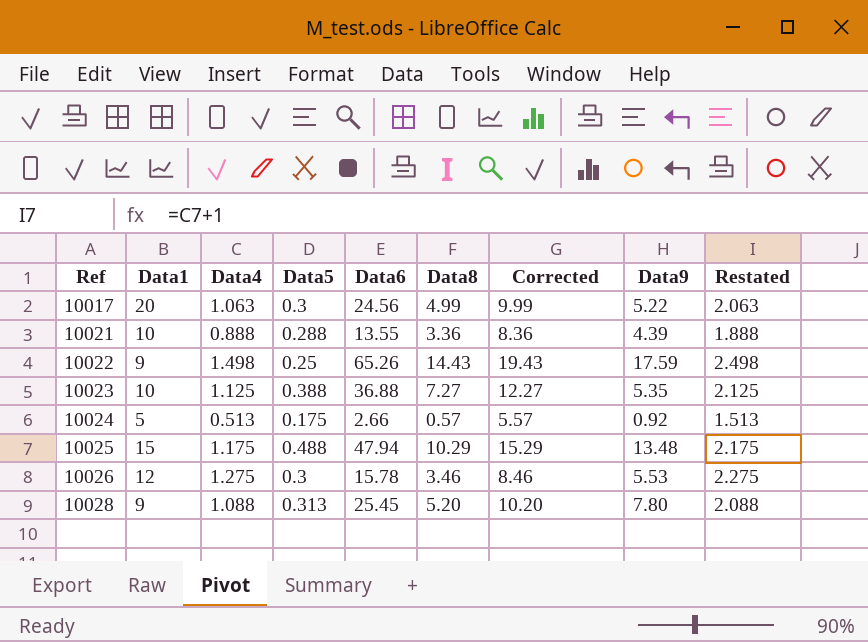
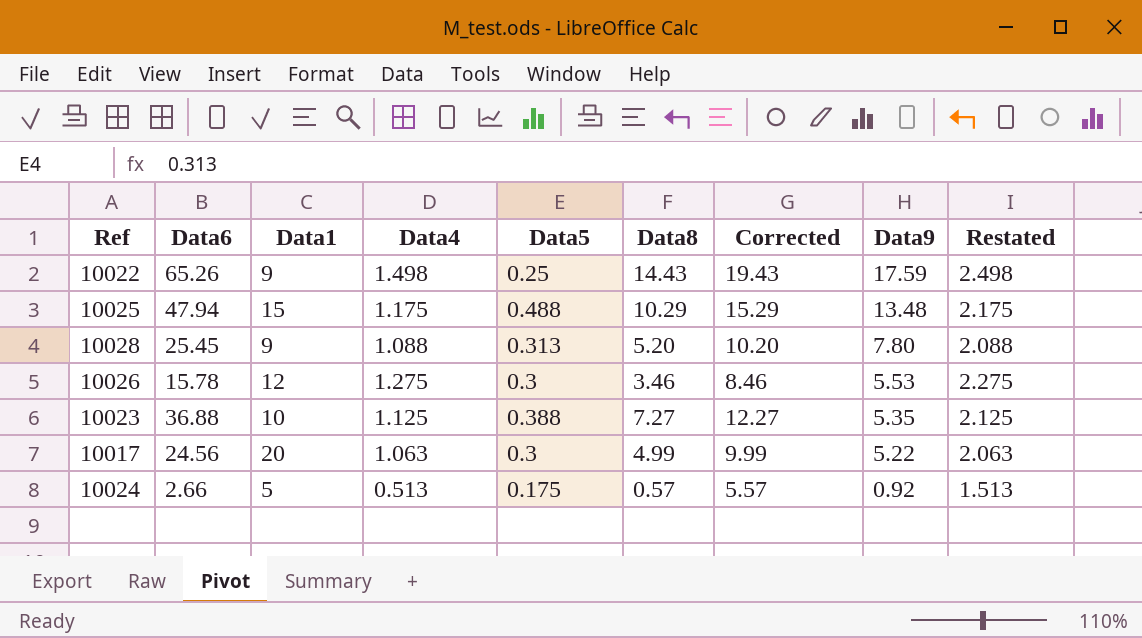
row order: Ref ascending -> Data9 descending
column Data6 | position: 5 -> 2
row 10021: 10 | 0.888 | 0.288 | 13.55 | 3.36 | 8.36 | 4.39 | 1.888 -> none

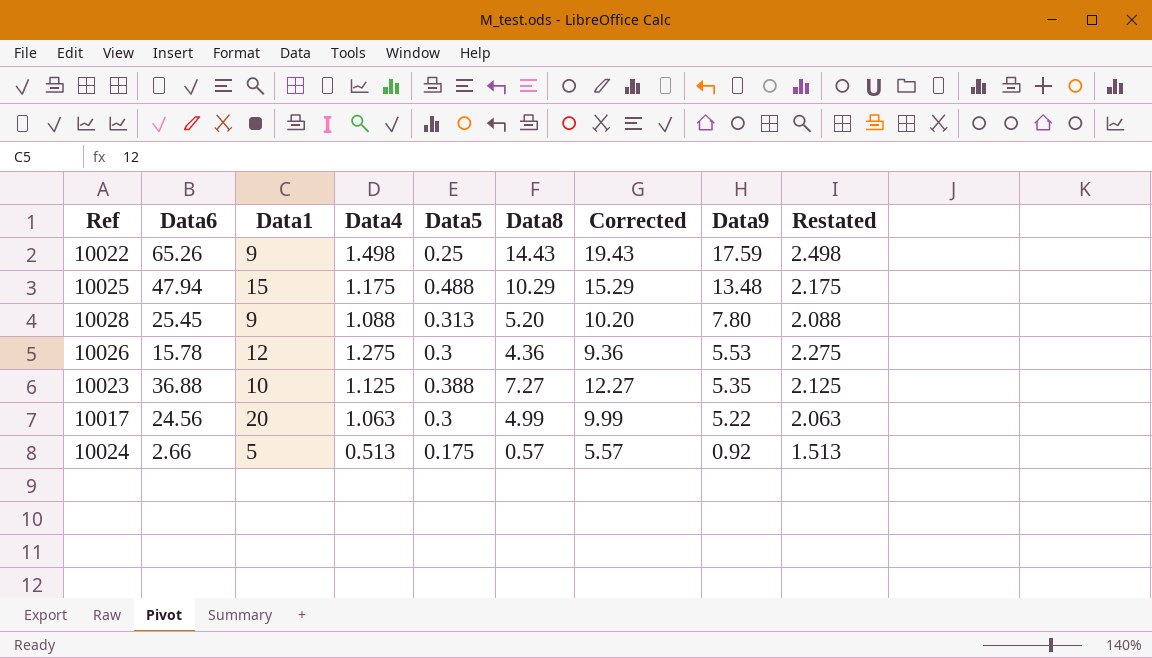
10026 | Data8: 3.46 -> 4.36
10026 | Corrected: 8.46 -> 9.36

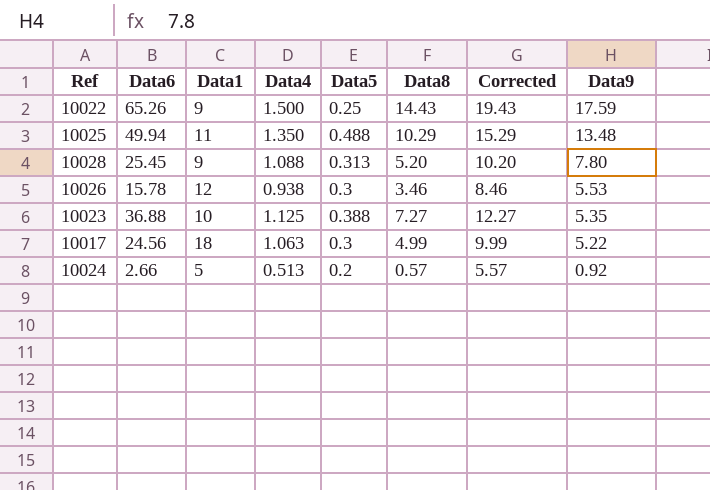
column Restated | formula: [Data4] + 1 -> none
10022 | Data4: 1.498 -> 1.500
10025 | Data6: 47.94 -> 49.94
10025 | Data1: 15 -> 11
10025 | Data4: 1.175 -> 1.350
10026 | Data4: 1.275 -> 0.938
10026 | Data8: 4.36 -> 3.46
10026 | Corrected: 9.36 -> 8.46
10017 | Data1: 20 -> 18
10024 | Data5: 0.175 -> 0.2

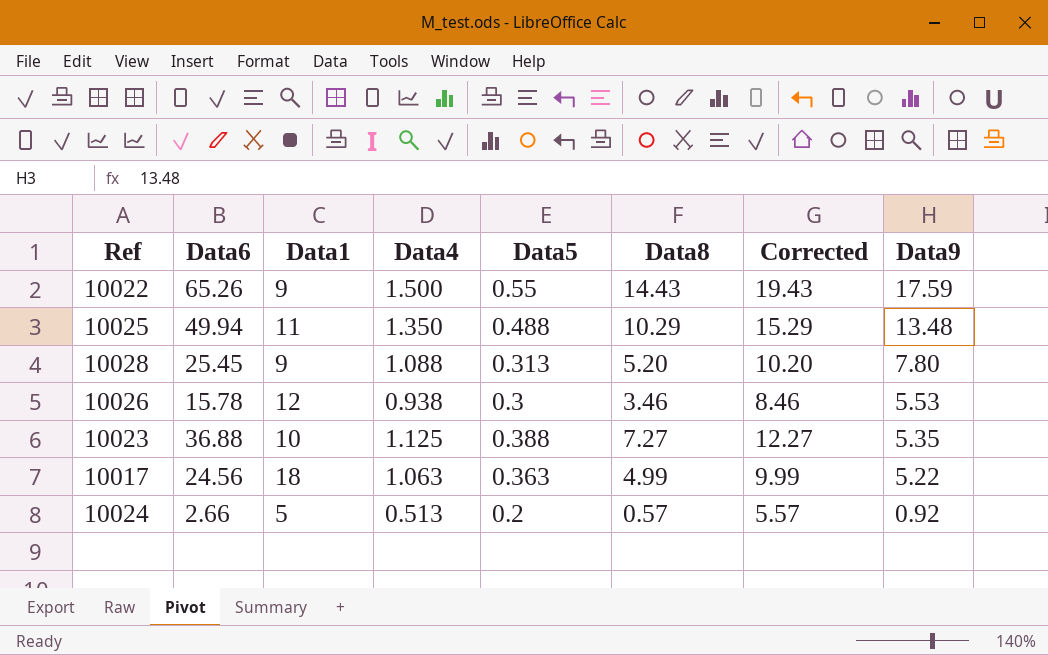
10022 | Data5: 0.25 -> 0.55
10017 | Data5: 0.3 -> 0.363

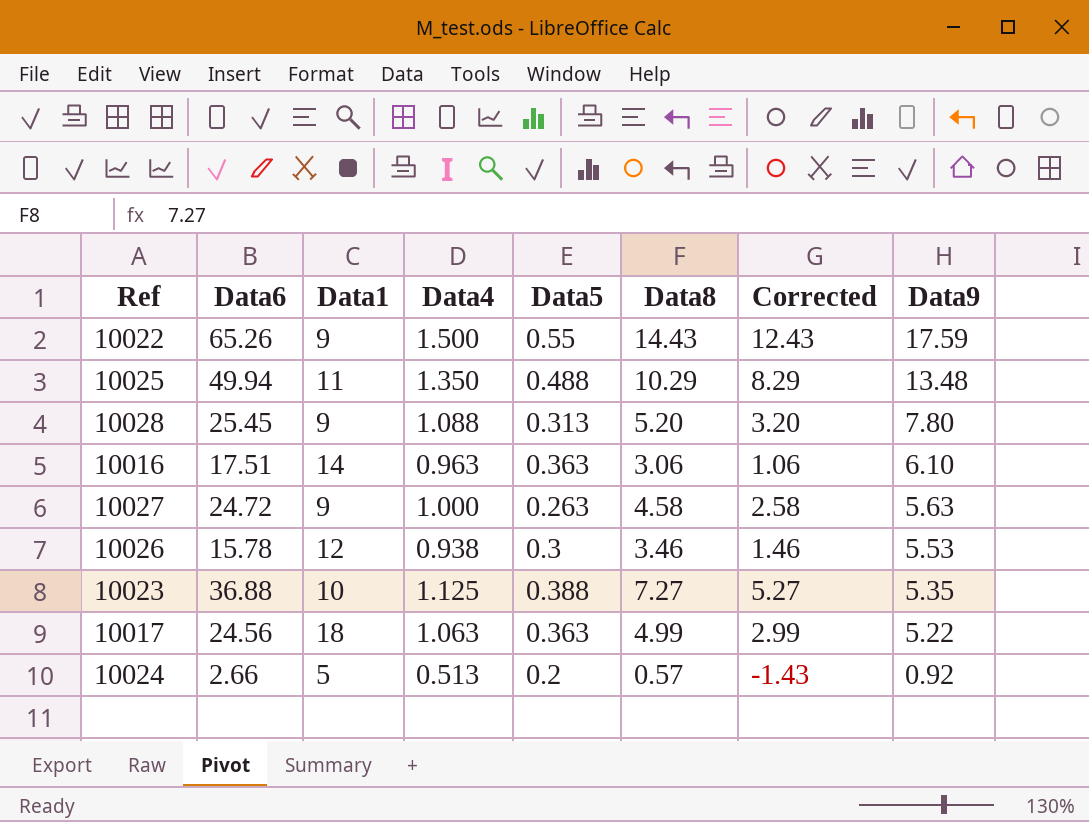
column Corrected | formula: [Data8] + 5 -> [Data8] - 2
row 10016: none -> 17.51 | 14 | 0.963 | 0.363 | 3.06 | 1.06 | 6.10
row 10027: none -> 24.72 | 9 | 1.000 | 0.263 | 4.58 | 2.58 | 5.63

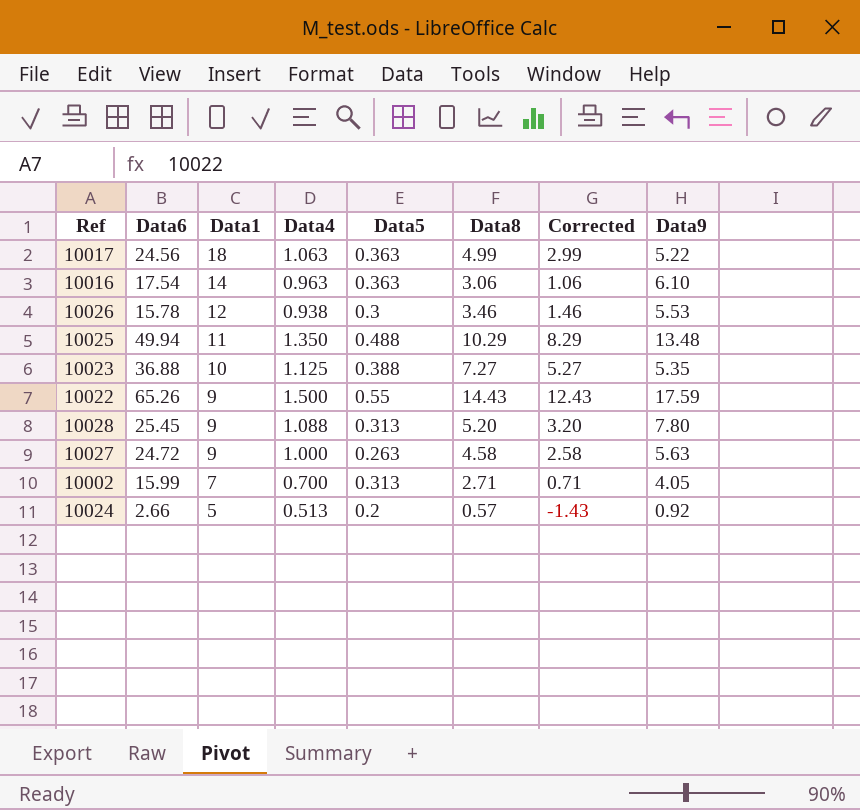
row order: Data9 descending -> Data1 descending
10016 | Data6: 17.51 -> 17.54
row 10002: none -> 15.99 | 7 | 0.700 | 0.313 | 2.71 | 0.71 | 4.05

